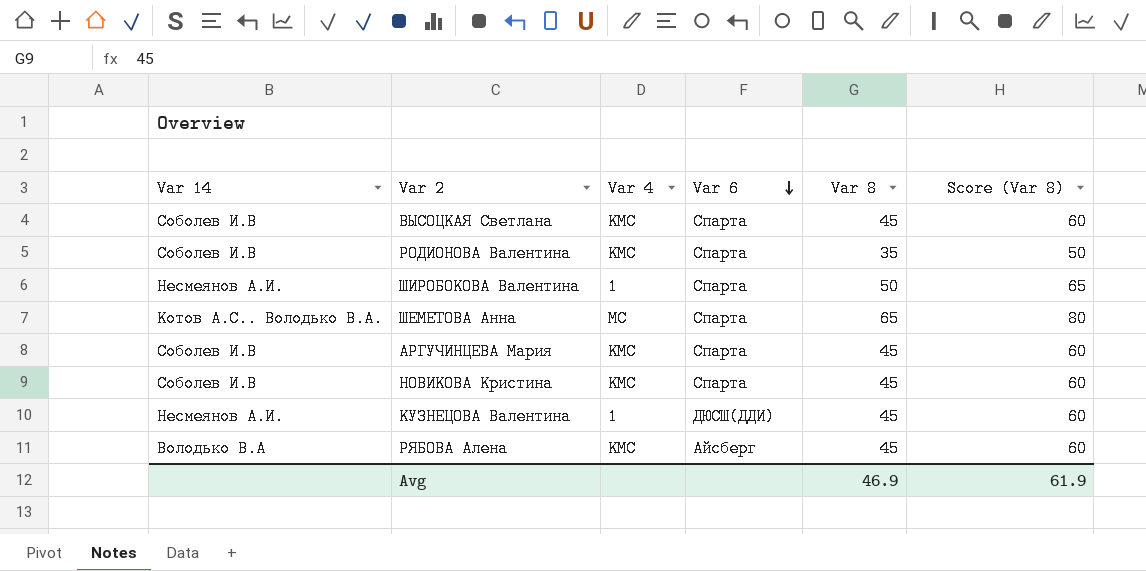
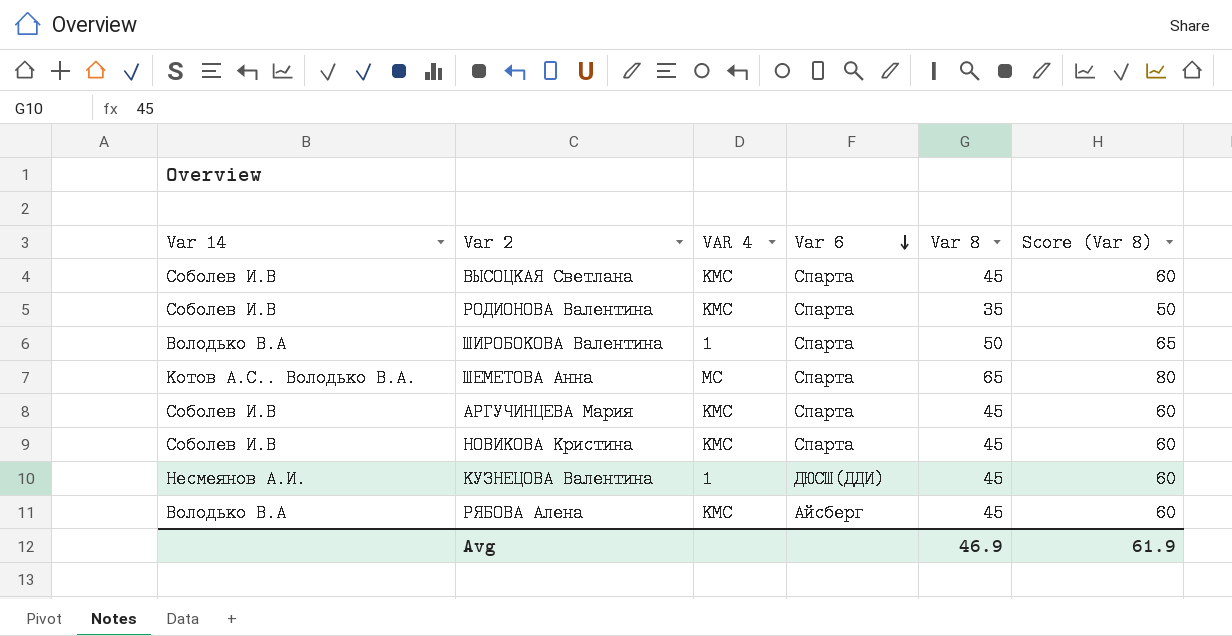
column name: Var 4 -> VAR 4
ШИРОБОКОВА Валентина | Var 14: Несмеянов А.И. -> Володько В.А

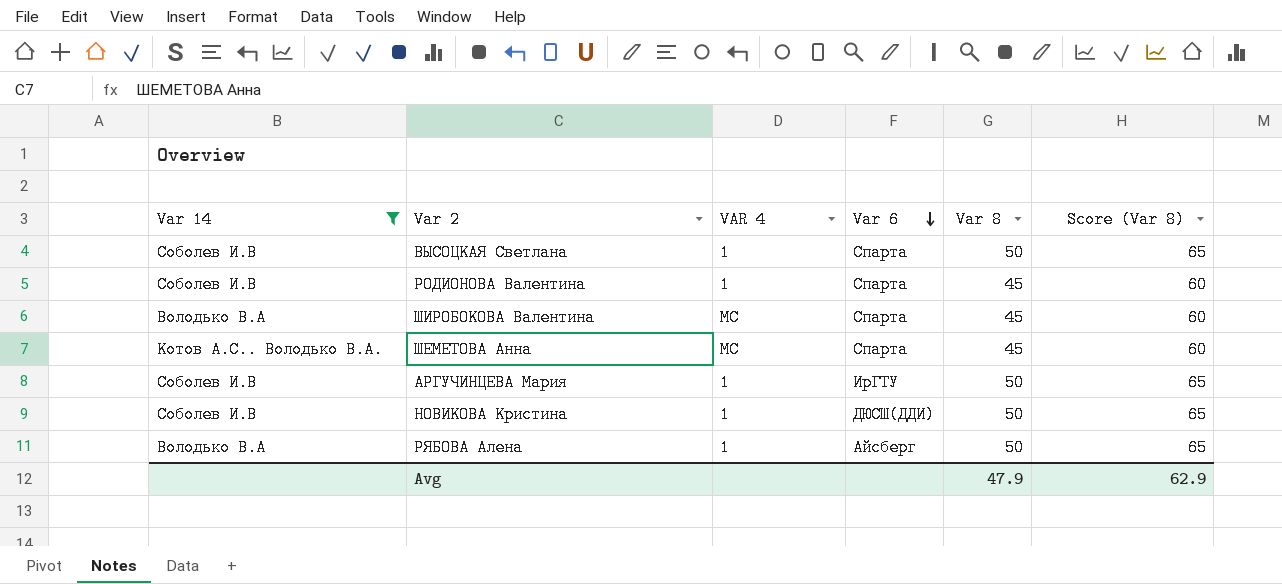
filter: none -> Var 14 != Несмеянов А.И.
ВЫСОЦКАЯ Светлана | VAR 4: КМС -> 1
ВЫСОЦКАЯ Светлана | Var 8: 45 -> 50
ВЫСОЦКАЯ Светлана | Score (Var 8): 60 -> 65
РОДИОНОВА Валентина | VAR 4: КМС -> 1
РОДИОНОВА Валентина | Var 8: 35 -> 45
РОДИОНОВА Валентина | Score (Var 8): 50 -> 60
ШИРОБОКОВА Валентина | VAR 4: 1 -> МС
ШИРОБОКОВА Валентина | Var 8: 50 -> 45
ШИРОБОКОВА Валентина | Score (Var 8): 65 -> 60
ШЕМЕТОВА Анна | Var 8: 65 -> 45
ШЕМЕТОВА Анна | Score (Var 8): 80 -> 60
АРГУЧИНЦЕВА Мария | VAR 4: КМС -> 1
АРГУЧИНЦЕВА Мария | Var 6: Спарта -> ИрГТУ
АРГУЧИНЦЕВА Мария | Var 8: 45 -> 50
АРГУЧИНЦЕВА Мария | Score (Var 8): 60 -> 65
НОВИКОВА Кристина | VAR 4: КМС -> 1
НОВИКОВА Кристина | Var 6: Спарта -> ДЮСШ(ДДИ)
НОВИКОВА Кристина | Var 8: 45 -> 50
НОВИКОВА Кристина | Score (Var 8): 60 -> 65
РЯБОВА Алена | VAR 4: КМС -> 1
РЯБОВА Алена | Var 8: 45 -> 50
РЯБОВА Алена | Score (Var 8): 60 -> 65
Avg | Var 8: 46.9 -> 47.9
Avg | Score (Var 8): 61.9 -> 62.9

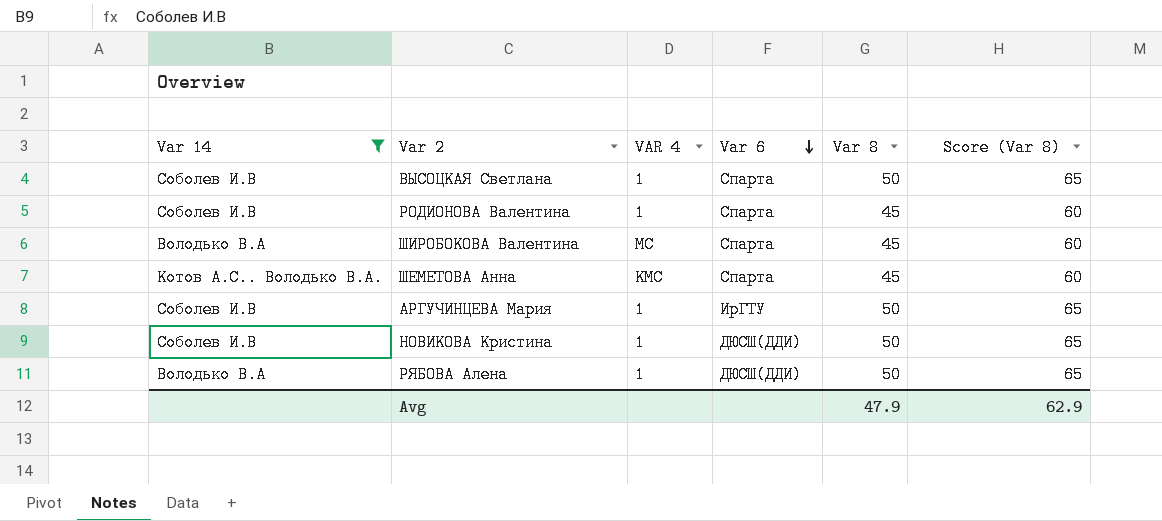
ШЕМЕТОВА Анна | VAR 4: МС -> КМС
РЯБОВА Алена | Var 6: Айсберг -> ДЮСШ(ДДИ)

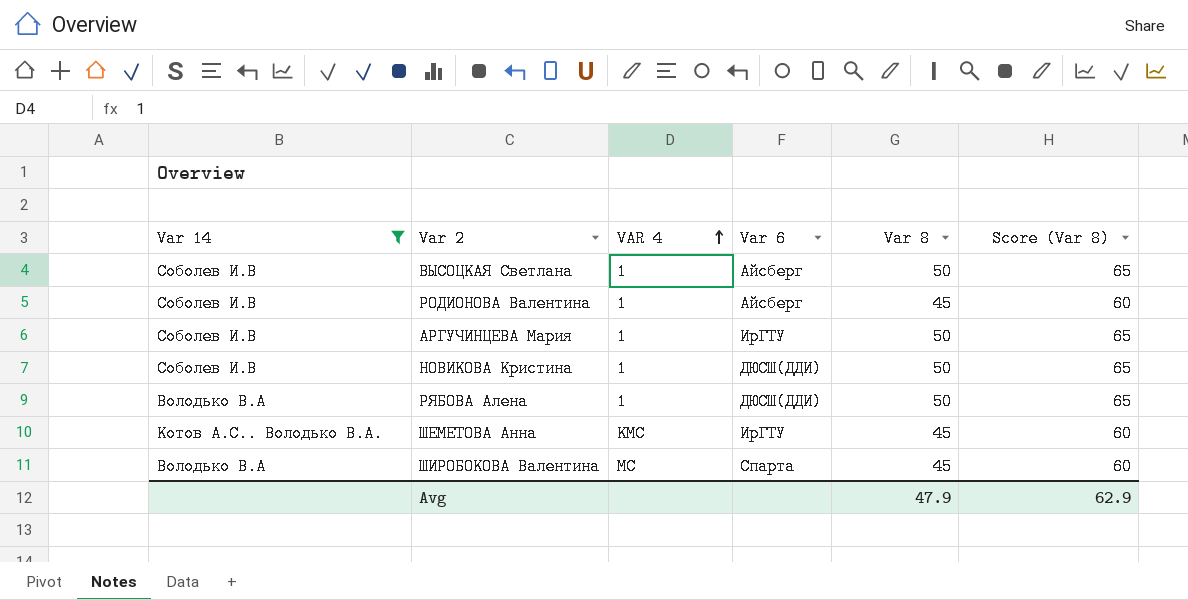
row order: Var 6 descending -> VAR 4 ascending
ВЫСОЦКАЯ Светлана | Var 6: Спарта -> Айсберг
РОДИОНОВА Валентина | Var 6: Спарта -> Айсберг
ШЕМЕТОВА Анна | Var 6: Спарта -> ИрГТУ

